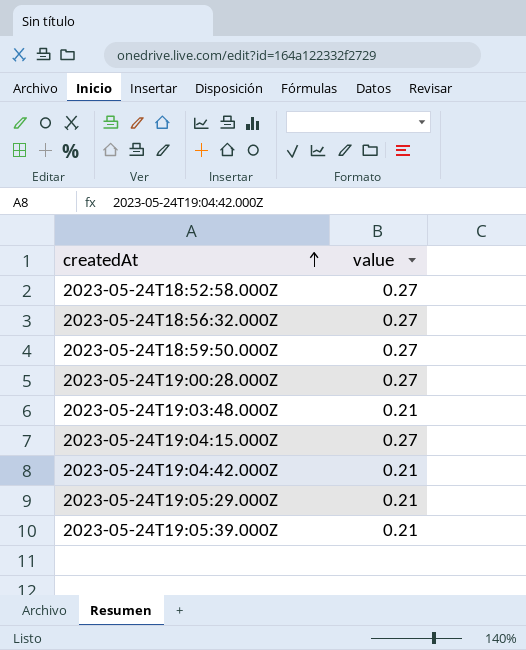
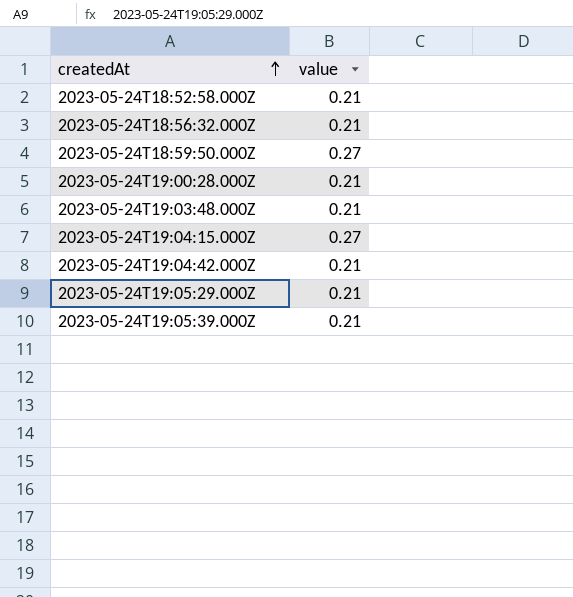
2023-05-24T18:52:58.000Z | value: 0.27 -> 0.21
2023-05-24T18:56:32.000Z | value: 0.27 -> 0.21
2023-05-24T19:00:28.000Z | value: 0.27 -> 0.21

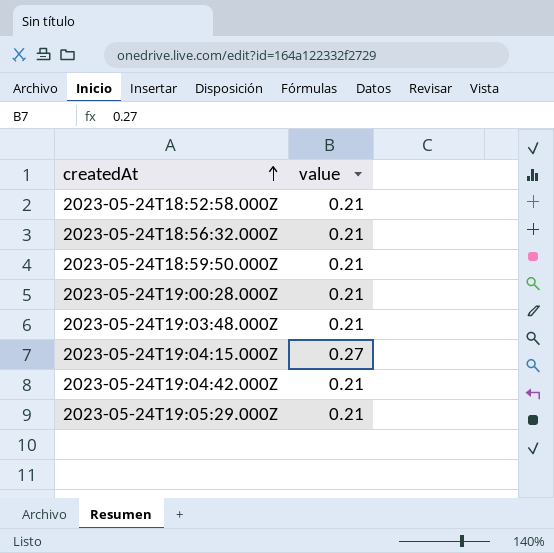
row 2023-05-24T19:05:39.000Z: 0.21 -> none
2023-05-24T18:59:50.000Z | value: 0.27 -> 0.21

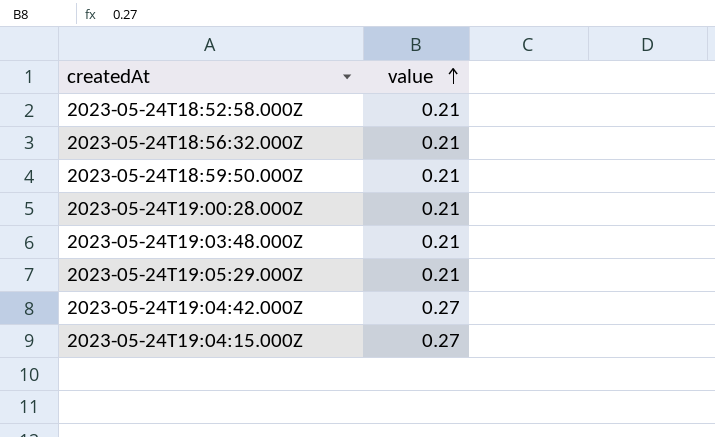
row order: createdAt ascending -> value ascending
2023-05-24T19:04:42.000Z | value: 0.21 -> 0.27

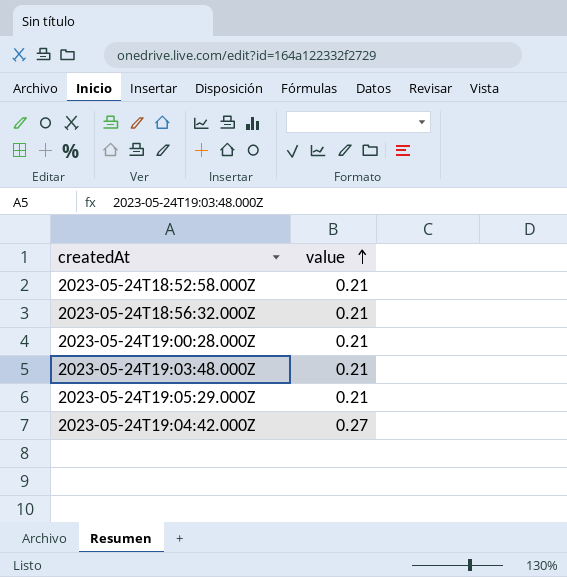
row 2023-05-24T18:59:50.000Z: 0.21 -> none
row 2023-05-24T19:04:15.000Z: 0.27 -> none

